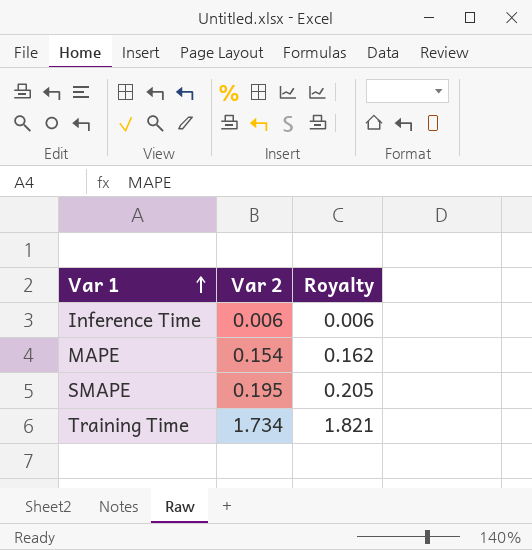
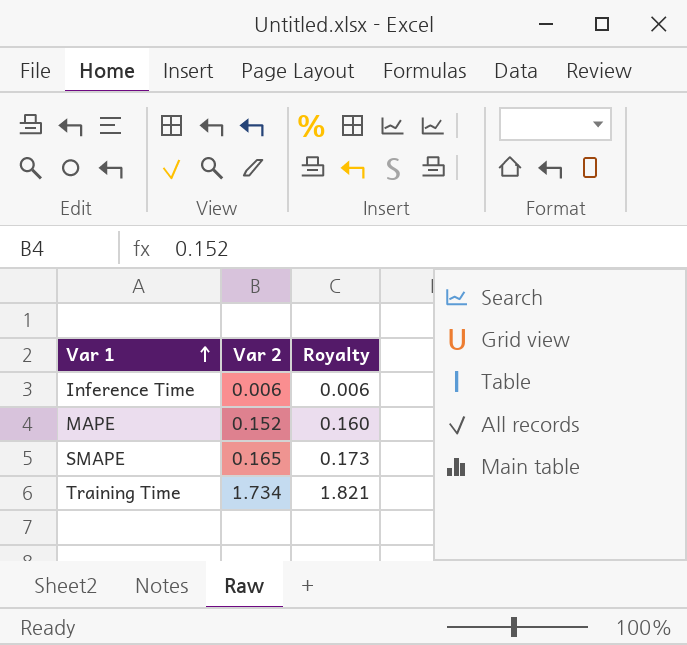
MAPE | Var 2: 0.154 -> 0.152
MAPE | Royalty: 0.162 -> 0.160
SMAPE | Var 2: 0.195 -> 0.165
SMAPE | Royalty: 0.205 -> 0.173

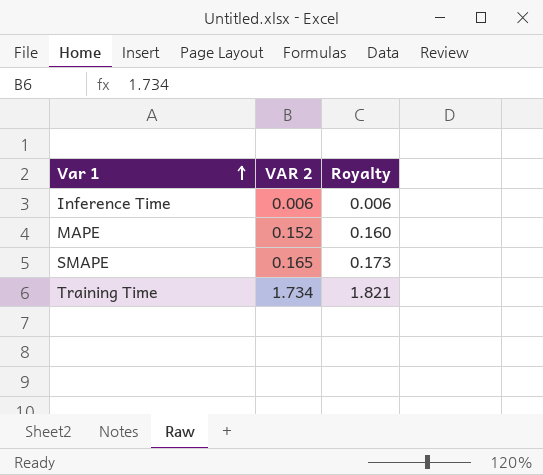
column name: Var 2 -> VAR 2

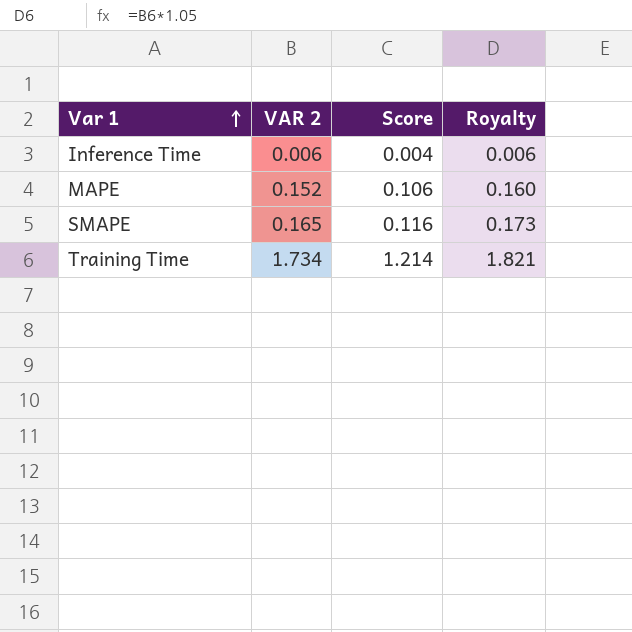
column Score | formula: none -> [VAR 2] * 0.7

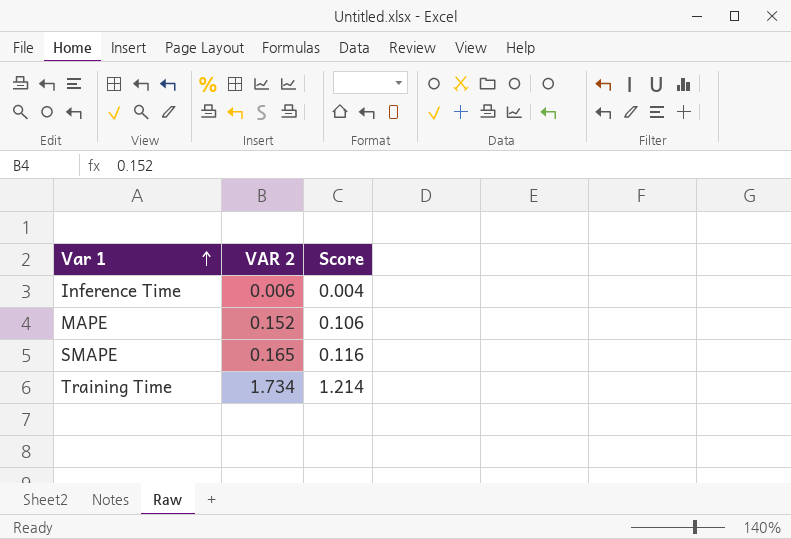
column Royalty | formula: [VAR 2] * 1.05 -> none

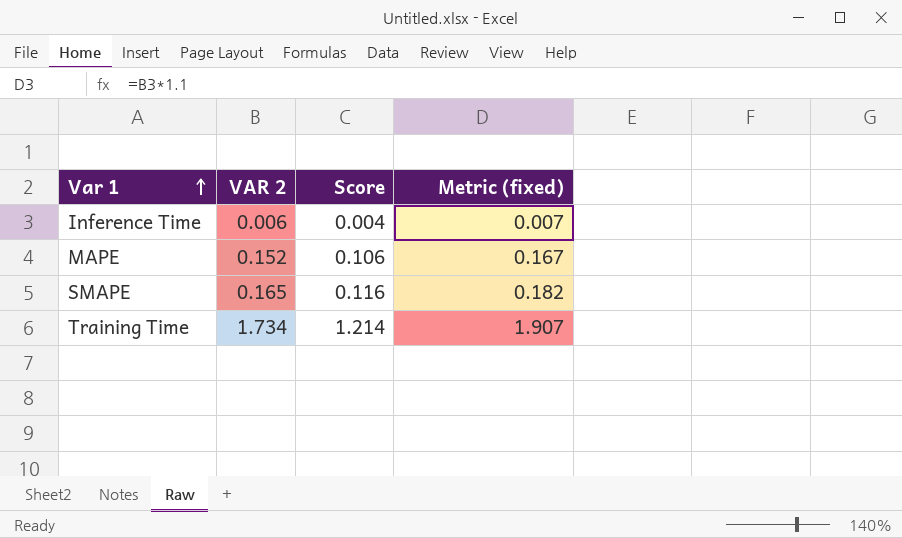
column Metric (fixed) | formula: none -> [VAR 2] * 1.1

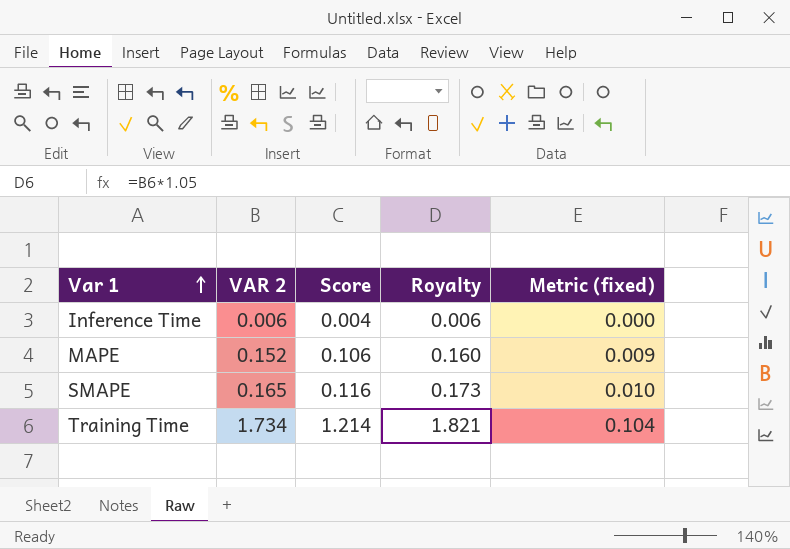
column Royalty | formula: none -> [VAR 2] * 1.05
column Metric (fixed) | formula: [VAR 2] * 1.1 -> [VAR 2] * 0.06

